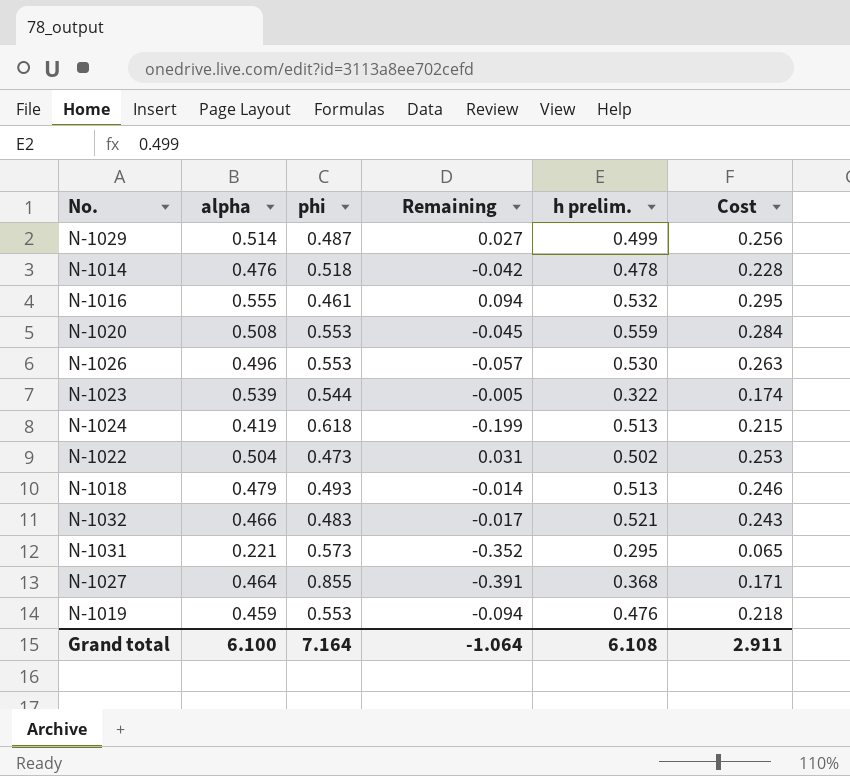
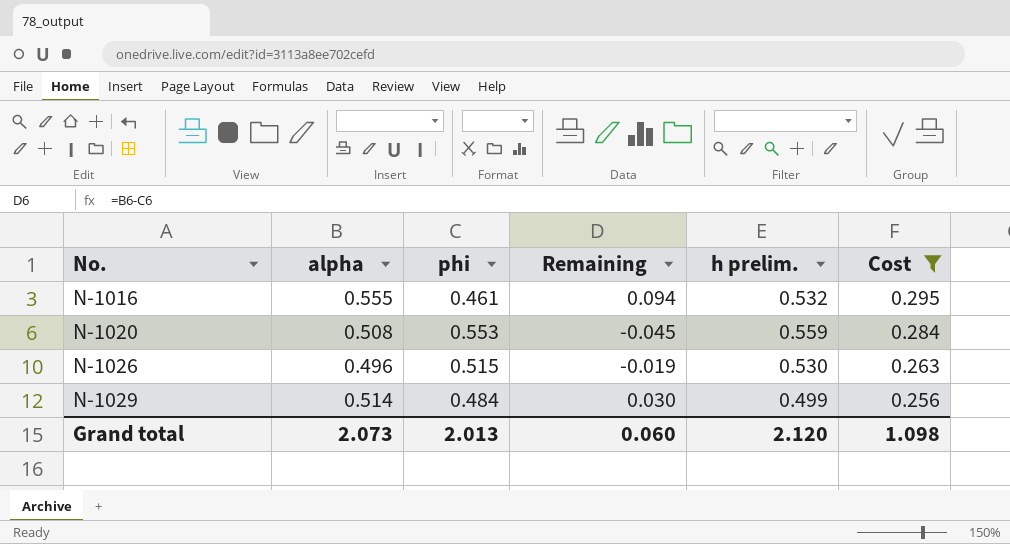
filter: none -> Cost >= 0.256
row order: none -> No. ascending
N-1026 | phi: 0.553 -> 0.515
N-1026 | Remaining: -0.057 -> -0.019
N-1029 | phi: 0.487 -> 0.484
N-1029 | Remaining: 0.027 -> 0.030
Grand total | alpha: 6.100 -> 2.073
Grand total | phi: 7.164 -> 2.013
Grand total | Remaining: -1.064 -> 0.060
Grand total | h prelim.: 6.108 -> 2.120
Grand total | Cost: 2.911 -> 1.098

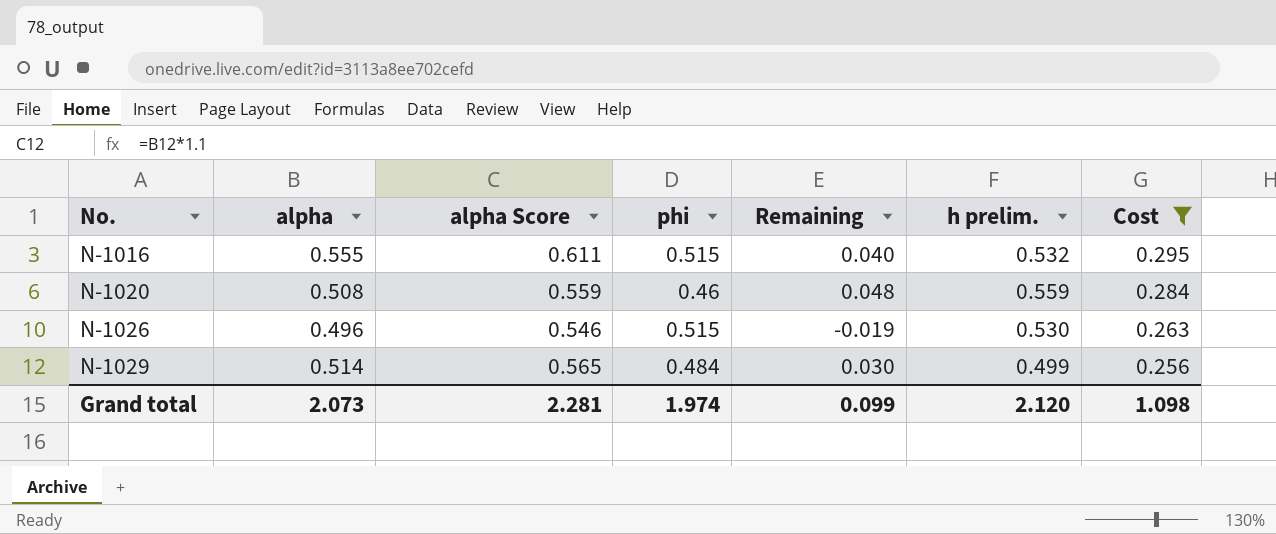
column alpha Score | formula: none -> [alpha] * 1.1
N-1016 | phi: 0.461 -> 0.515
N-1016 | Remaining: 0.094 -> 0.040
N-1020 | phi: 0.553 -> 0.46
N-1020 | Remaining: -0.045 -> 0.048
Grand total | phi: 2.013 -> 1.974
Grand total | Remaining: 0.060 -> 0.099

